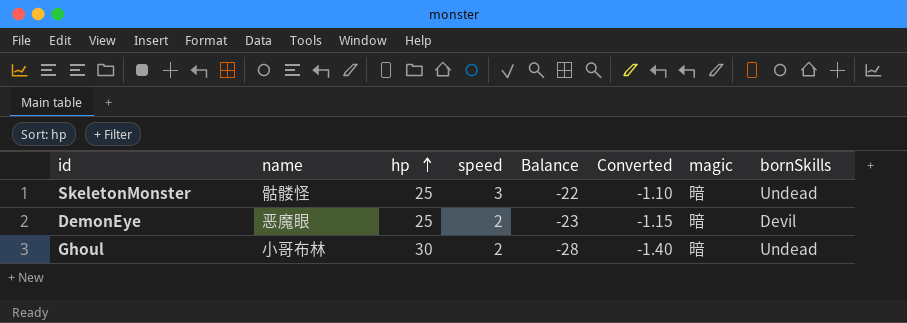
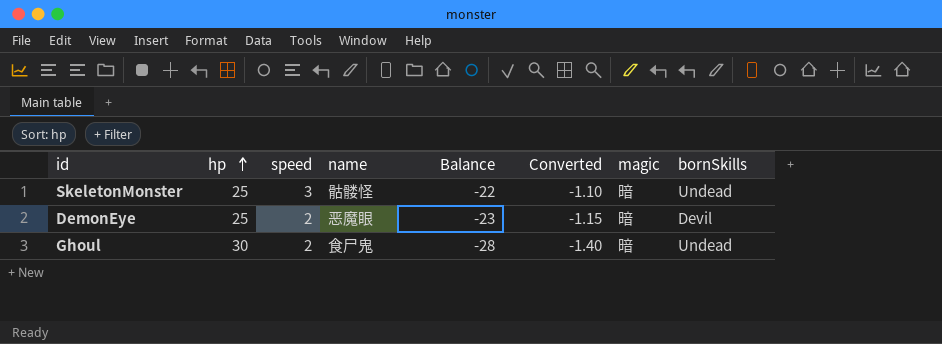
column name | position: 2 -> 4
Ghoul | name: 小哥布林 -> 食尸鬼

